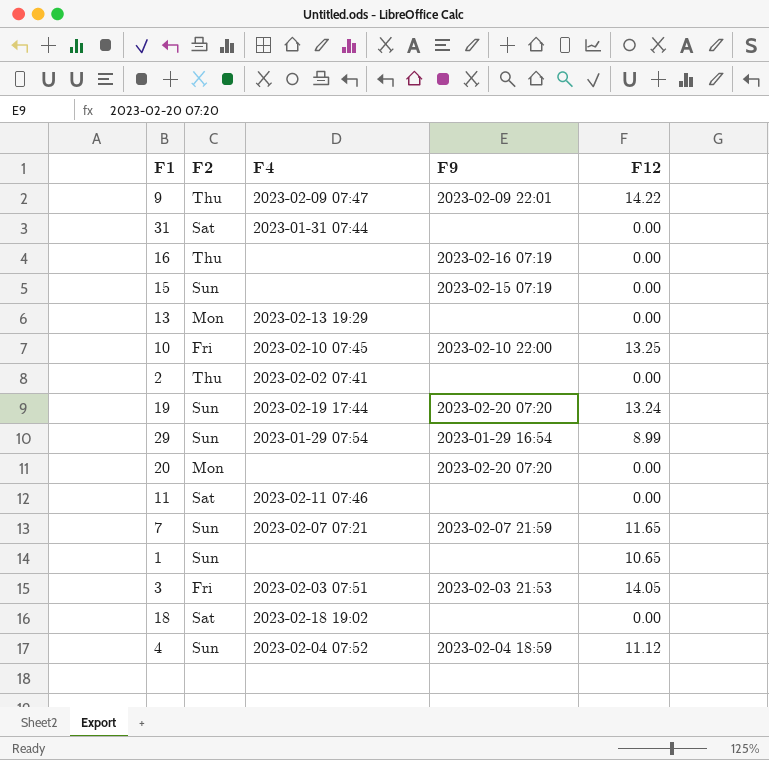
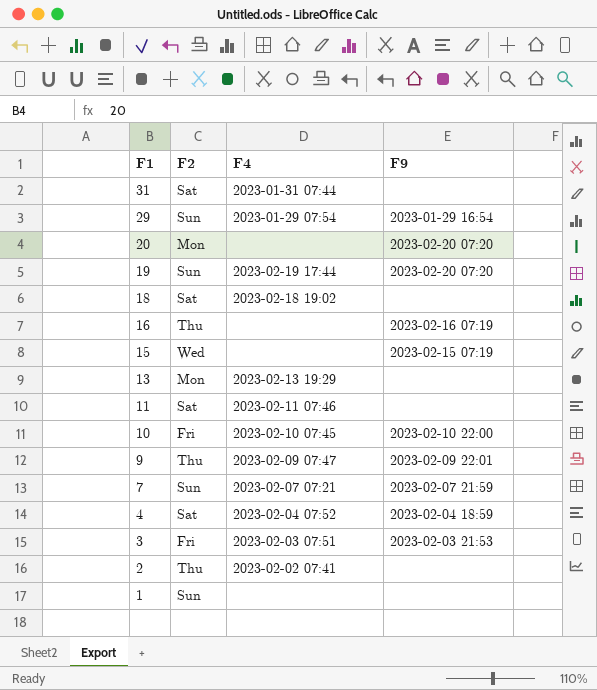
row order: none -> F1 descending
column F12 | position: 5 -> none
15 | F2: Sun -> Wed
4 | F2: Sun -> Sat

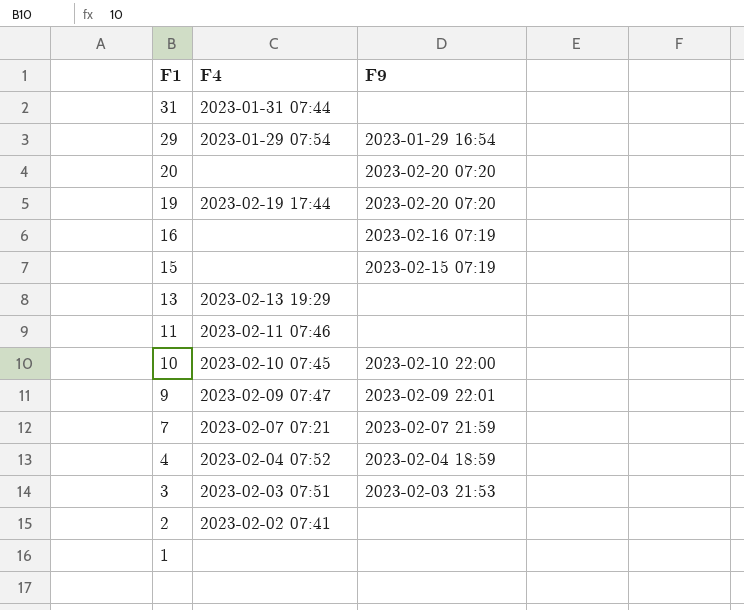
column F2 | position: 2 -> none
row 18: Sat | 2023-02-18 19:02 | none -> none

